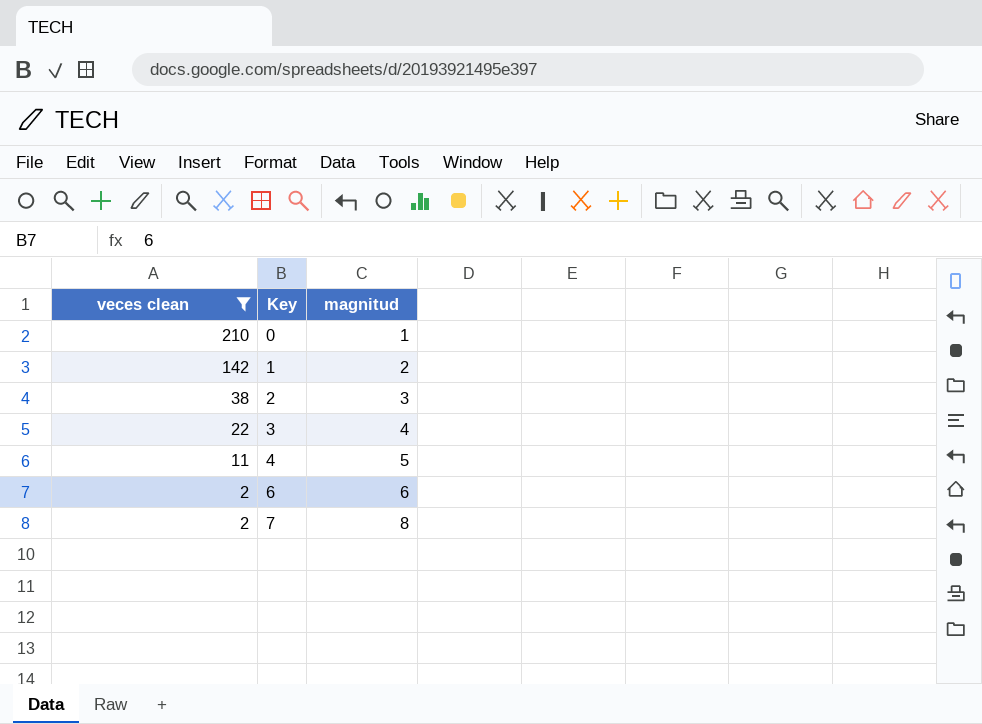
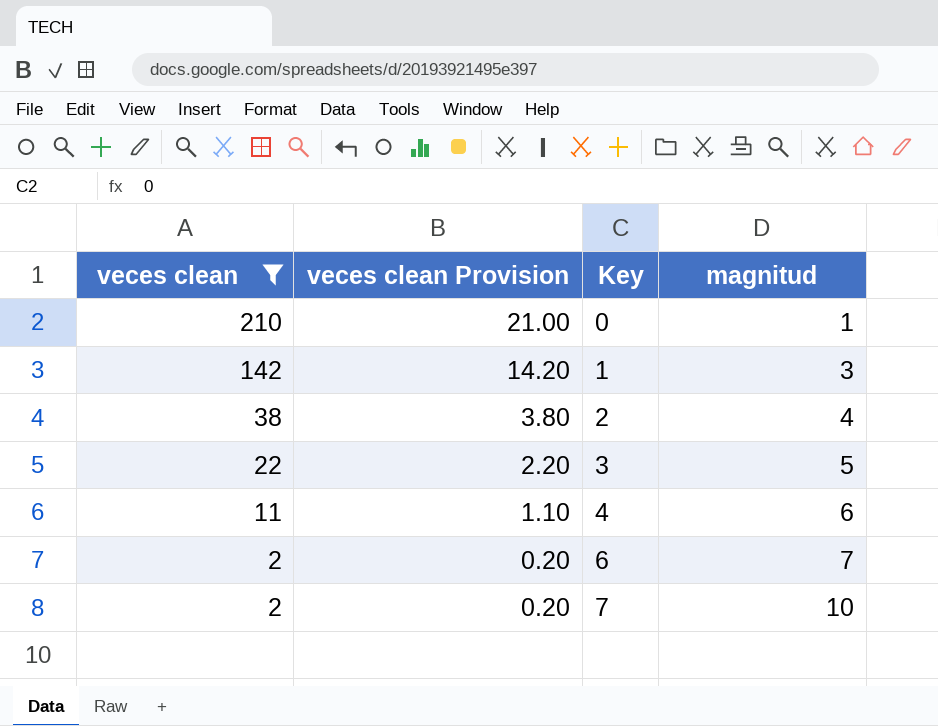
column veces clean Provision | formula: none -> [veces clean] * 0.1
1 | magnitud: 2 -> 3
2 | magnitud: 3 -> 4
3 | magnitud: 4 -> 5
4 | magnitud: 5 -> 6
6 | magnitud: 6 -> 7
7 | magnitud: 8 -> 10

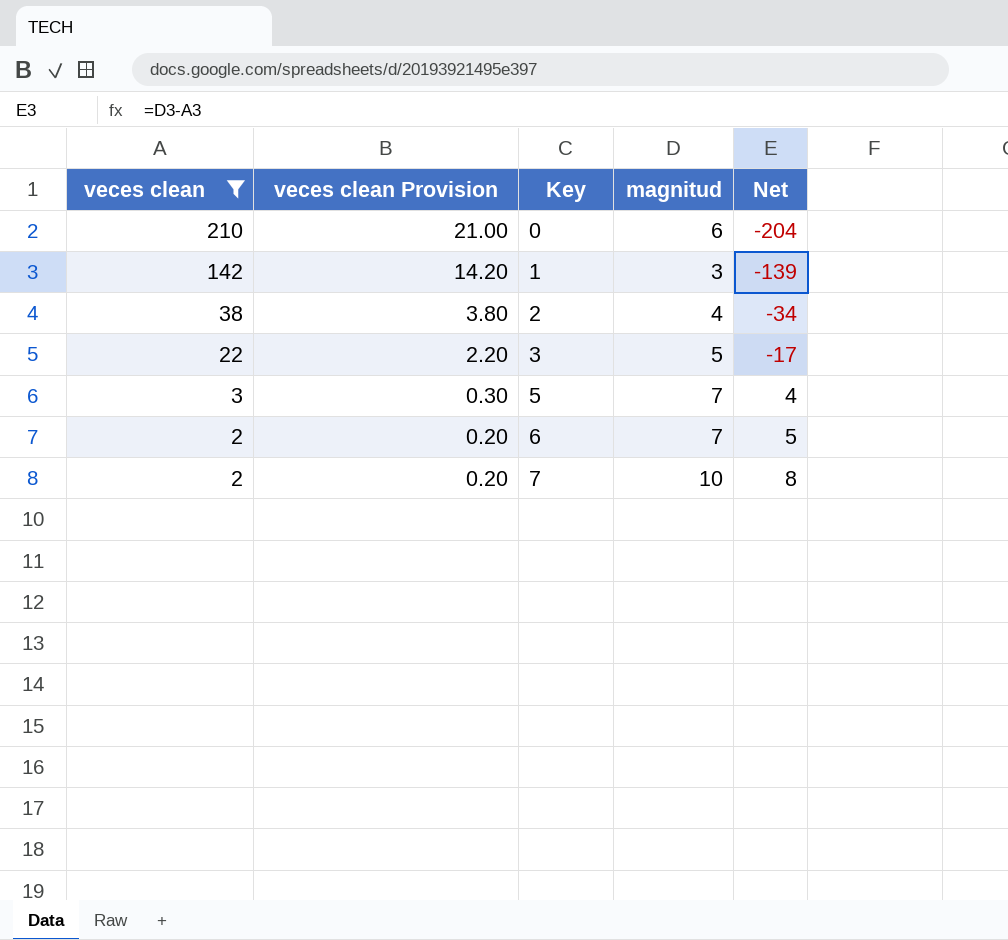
column Net | formula: none -> [magnitud] - [veces clean]
row 4: 11 | 1.10 | 6 -> none
0 | magnitud: 1 -> 6
row 5: none -> 3 | 0.30 | 7 | 4

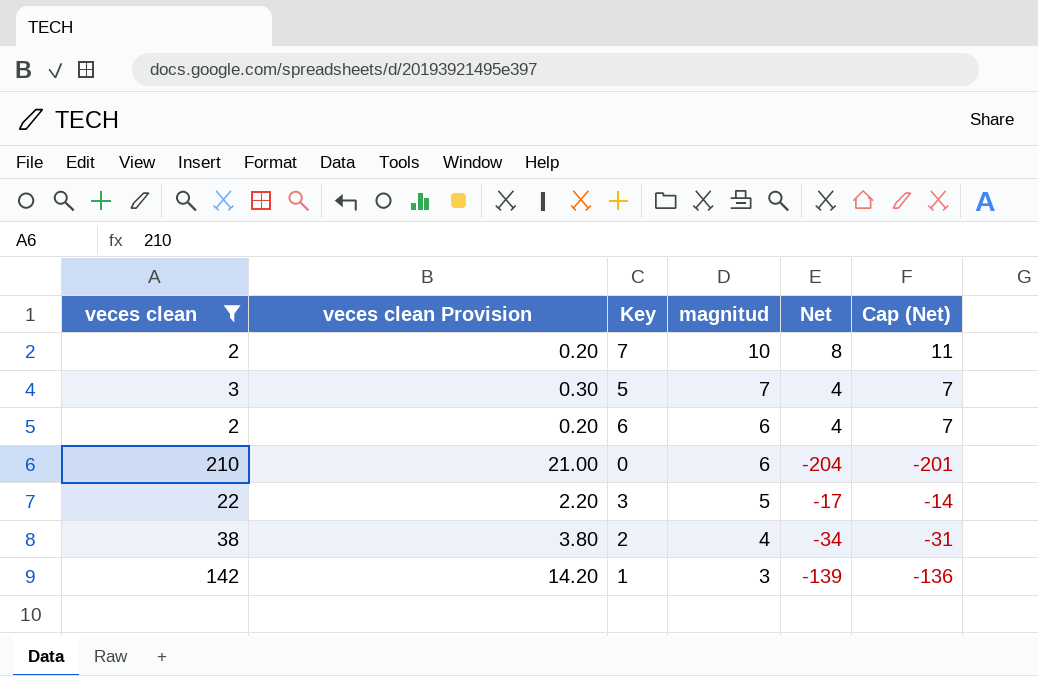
row order: veces clean descending -> magnitud descending
column Cap (Net) | formula: none -> [Net] + 3
6 | magnitud: 7 -> 6
6 | Net: 5 -> 4

